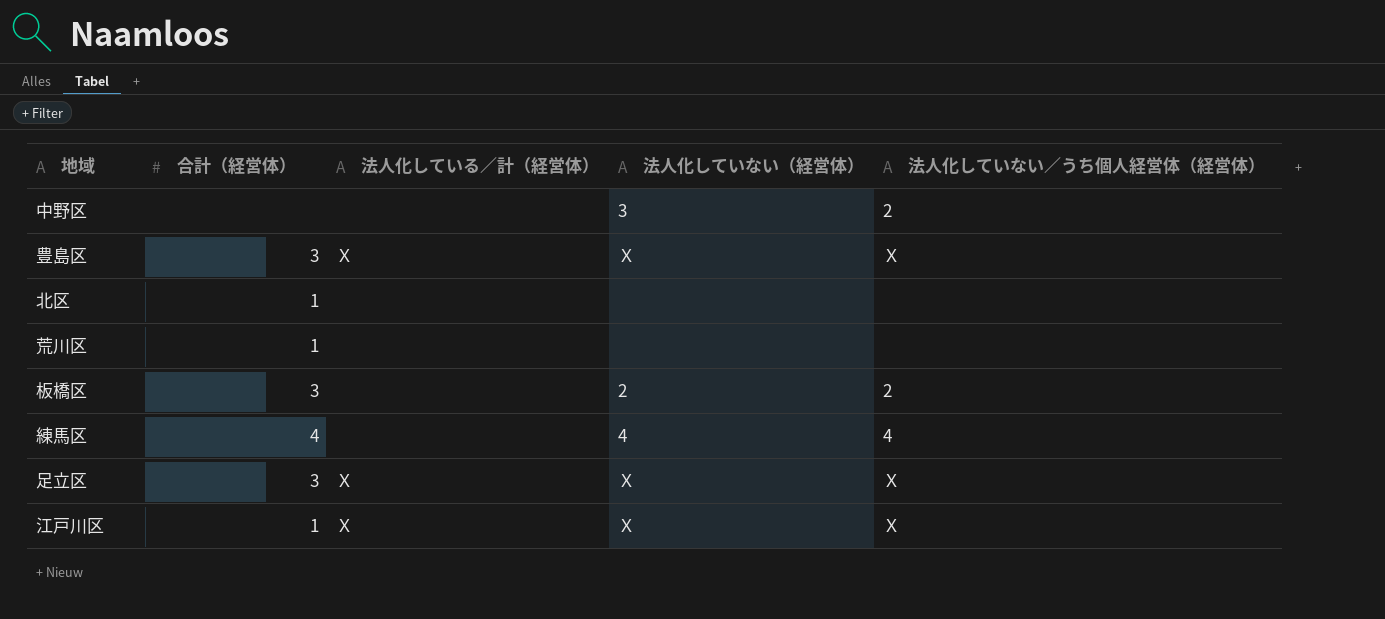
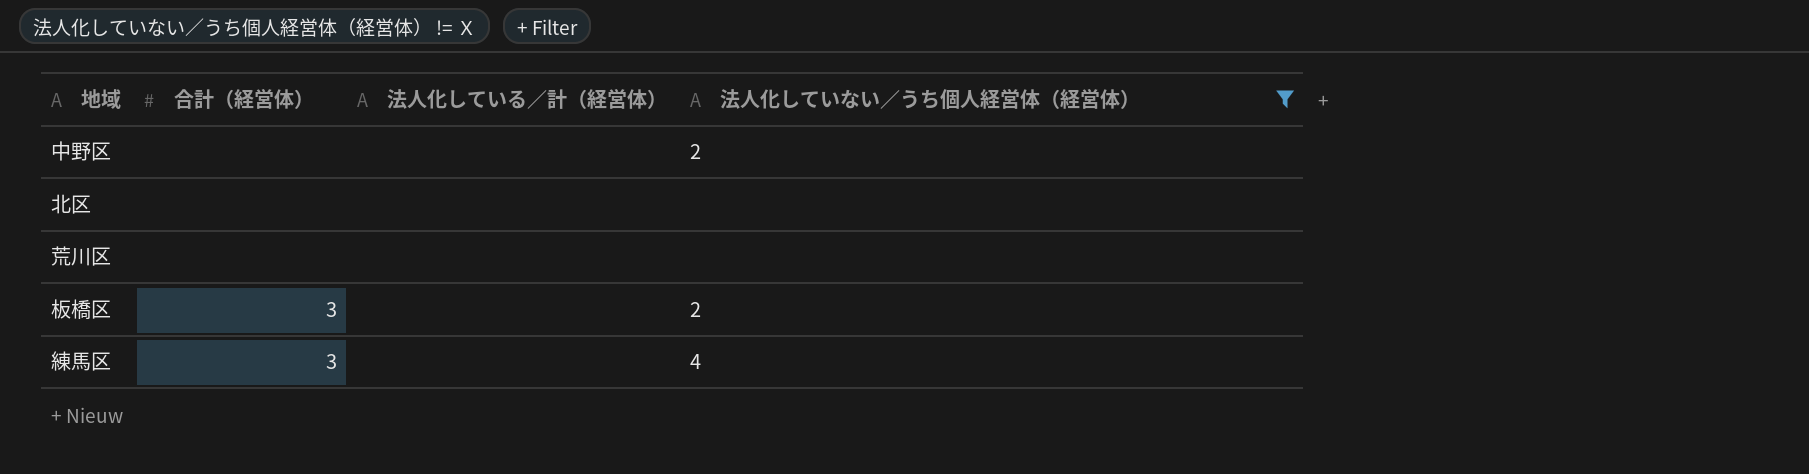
filter: none -> 法人化していない／うち個人経営体（経営体） != Ｘ
column 法人化していない（経営体） | position: 4 -> none
北区 | 合計（経営体）: 1 -> none
荒川区 | 合計（経営体）: 1 -> none
練馬区 | 合計（経営体）: 4 -> 3

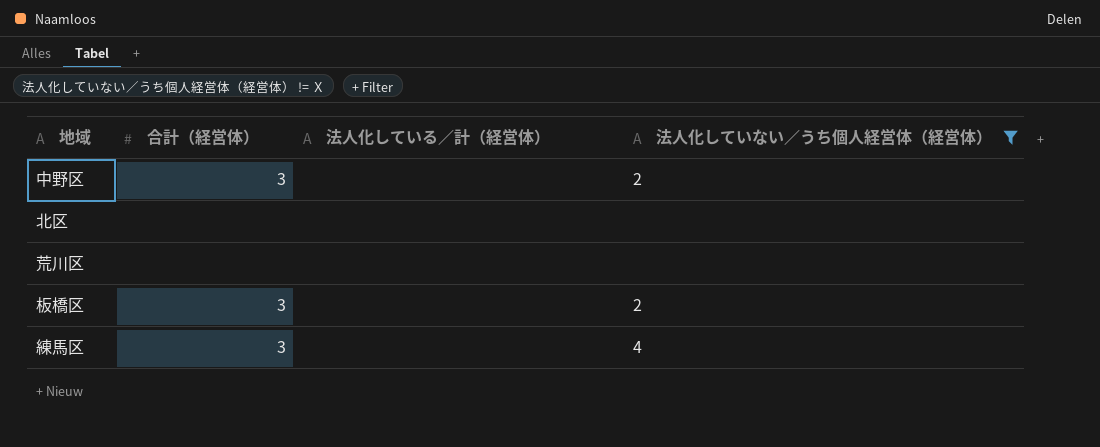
中野区 | 合計（経営体）: none -> 3

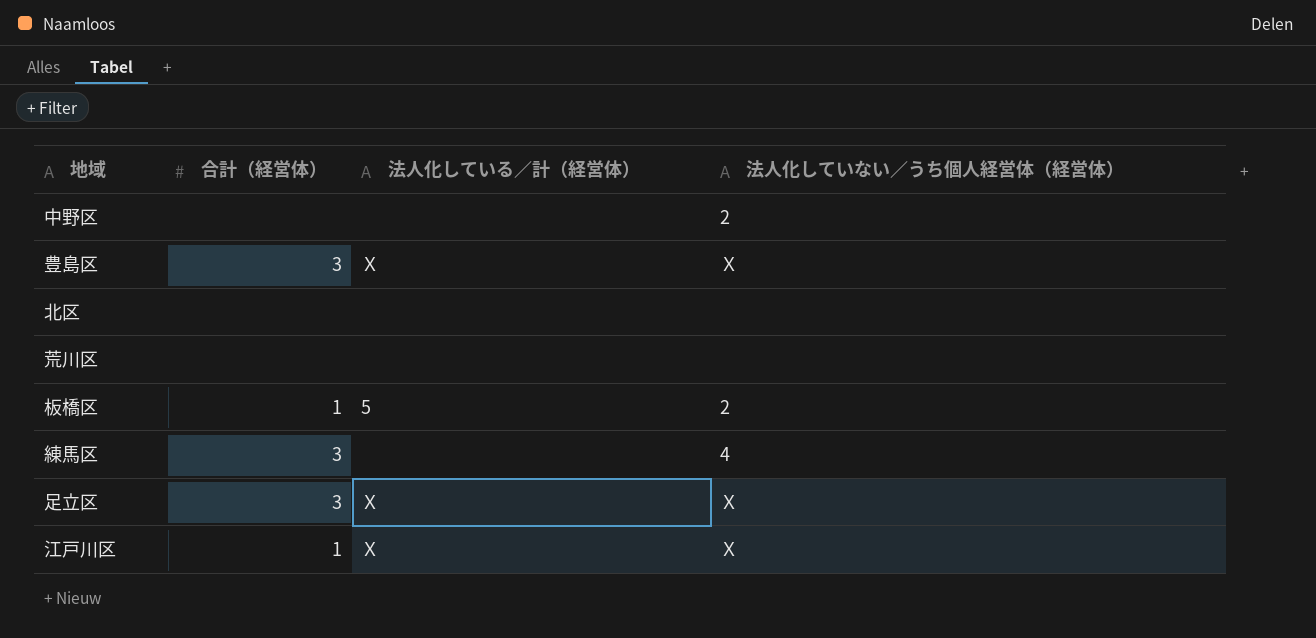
filter: 法人化していない／うち個人経営体（経営体） != Ｘ -> none
中野区 | 合計（経営体）: 3 -> none
板橋区 | 合計（経営体）: 3 -> 1
板橋区 | 法人化している／計（経営体）: none -> 5

